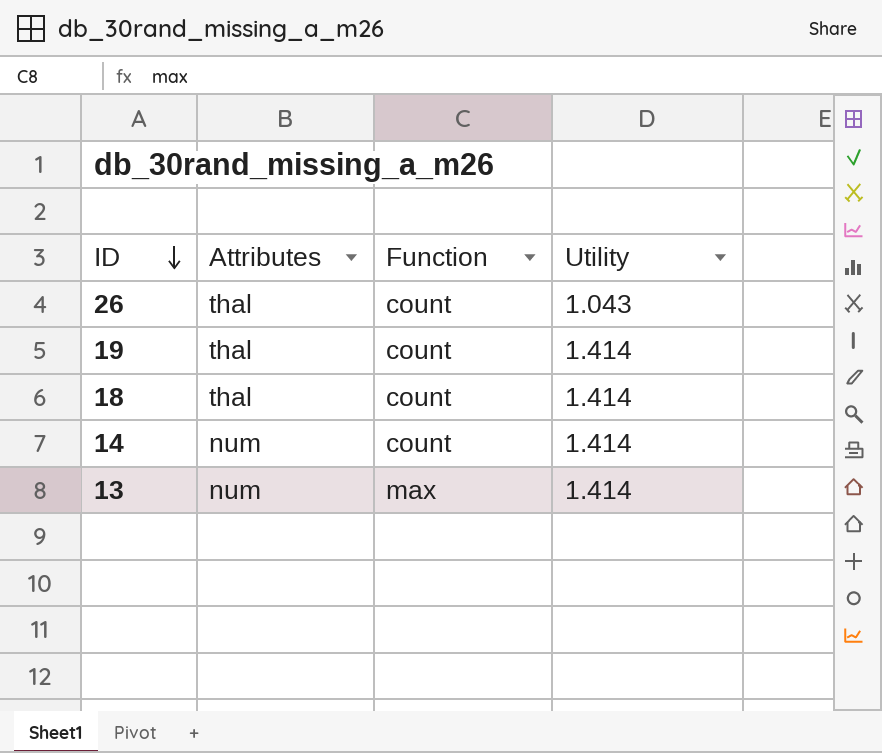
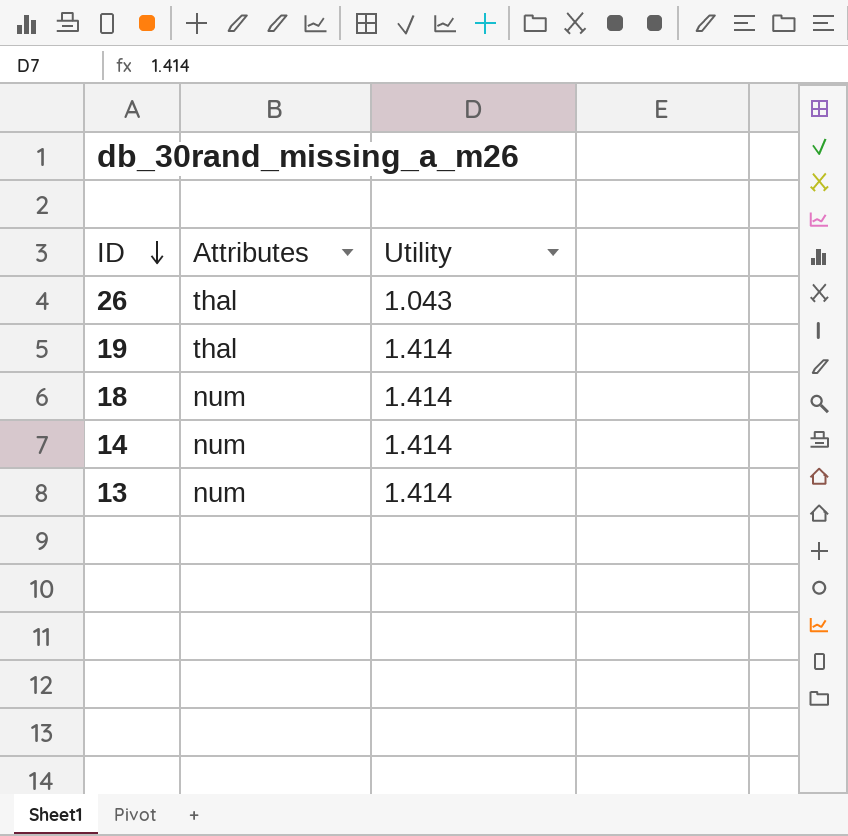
column Function | position: 3 -> none
18 | Attributes: thal -> num

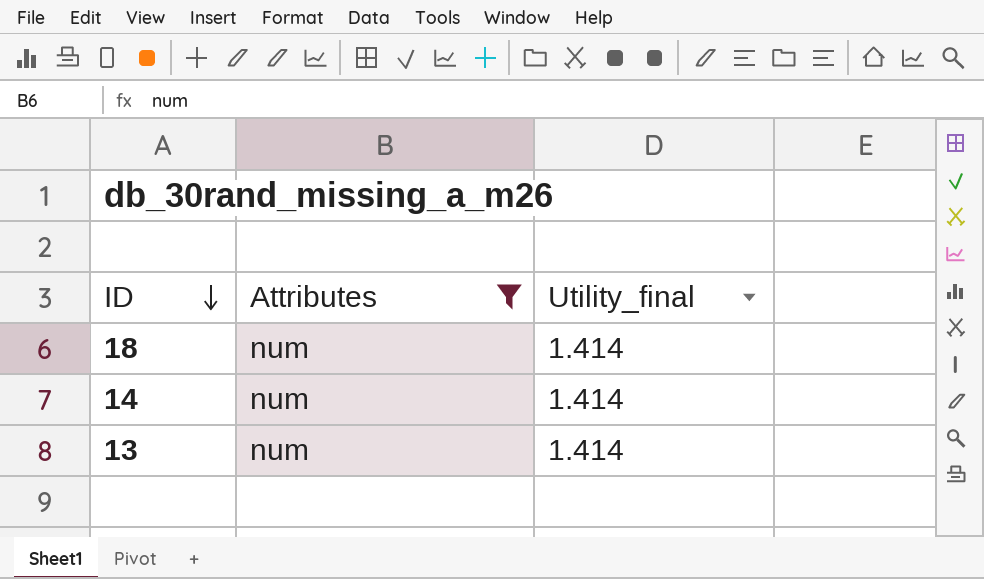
filter: none -> Attributes = num
column name: Utility -> Utility_final

